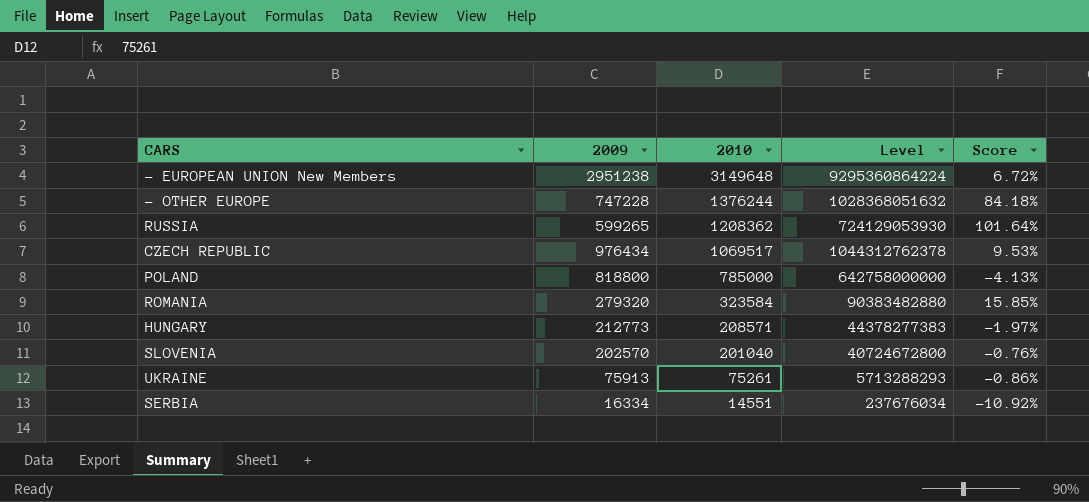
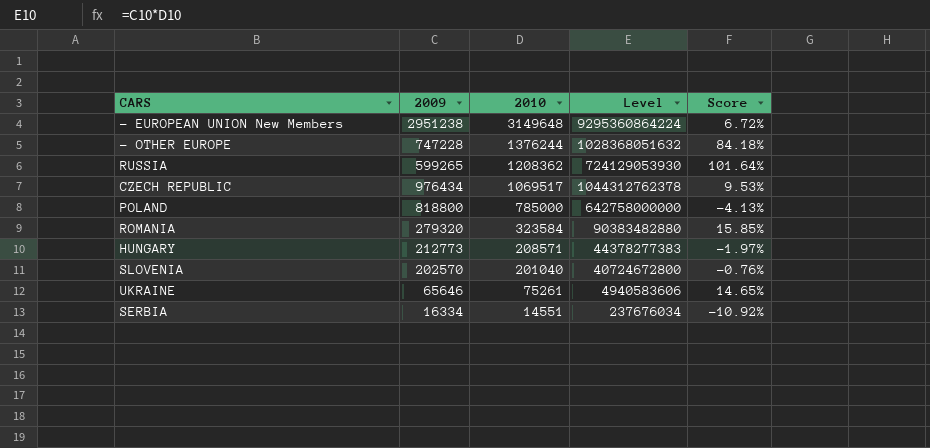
UKRAINE | 2009: 75913 -> 65646
UKRAINE | Level: 5713288293 -> 4940583606
UKRAINE | Score: -0.86% -> 14.65%

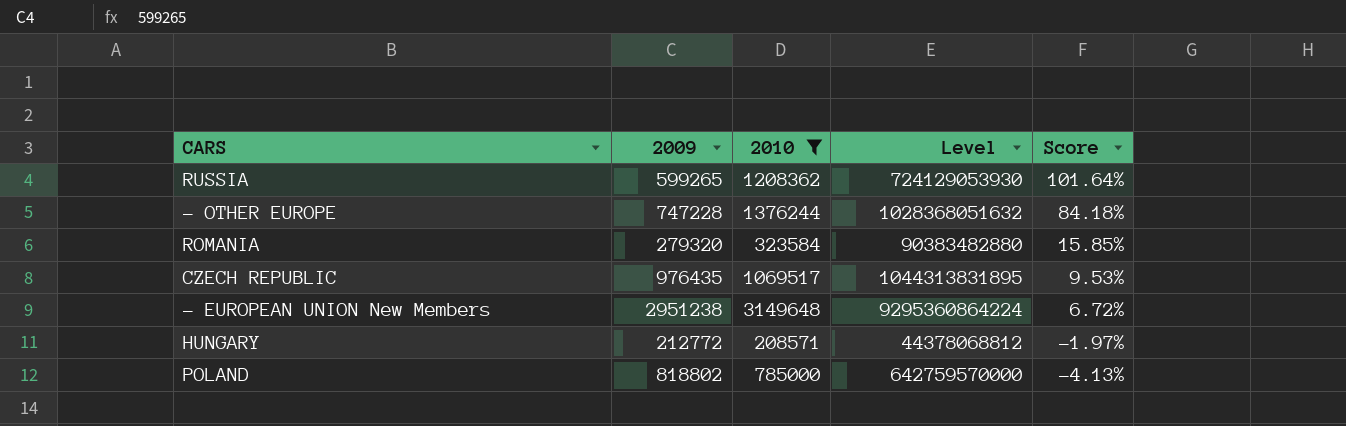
filter: none -> 2010 >= 208571
row order: 2010 descending -> Score descending
CZECH REPUBLIC | 2009: 976434 -> 976435
CZECH REPUBLIC | Level: 1044312762378 -> 1044313831895
HUNGARY | 2009: 212773 -> 212772
HUNGARY | Level: 44378277383 -> 44378068812
POLAND | 2009: 818800 -> 818802
POLAND | Level: 642758000000 -> 642759570000

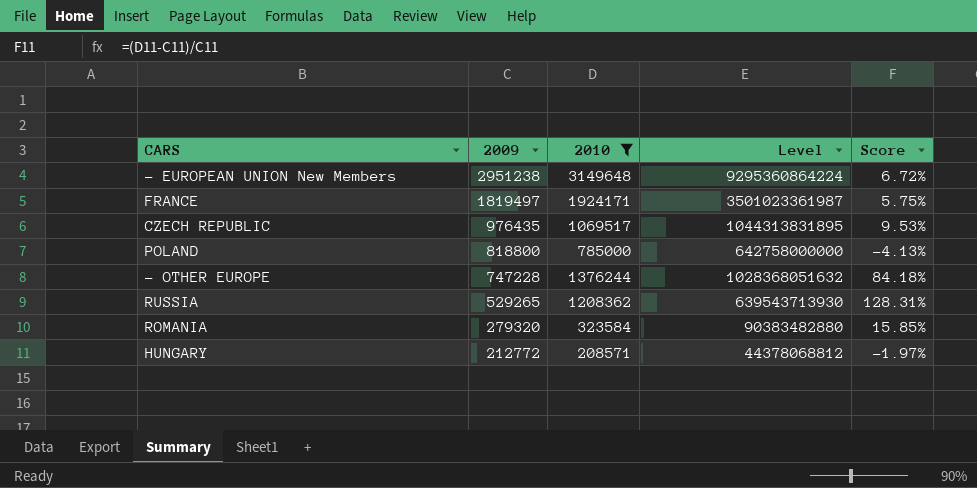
row order: Score descending -> 2009 descending
row FRANCE: none -> 1819497 | 1924171 | 3501023361987 | 5.75%
POLAND | 2009: 818802 -> 818800
POLAND | Level: 642759570000 -> 642758000000
RUSSIA | 2009: 599265 -> 529265
RUSSIA | Level: 724129053930 -> 639543713930
RUSSIA | Score: 101.64% -> 128.31%

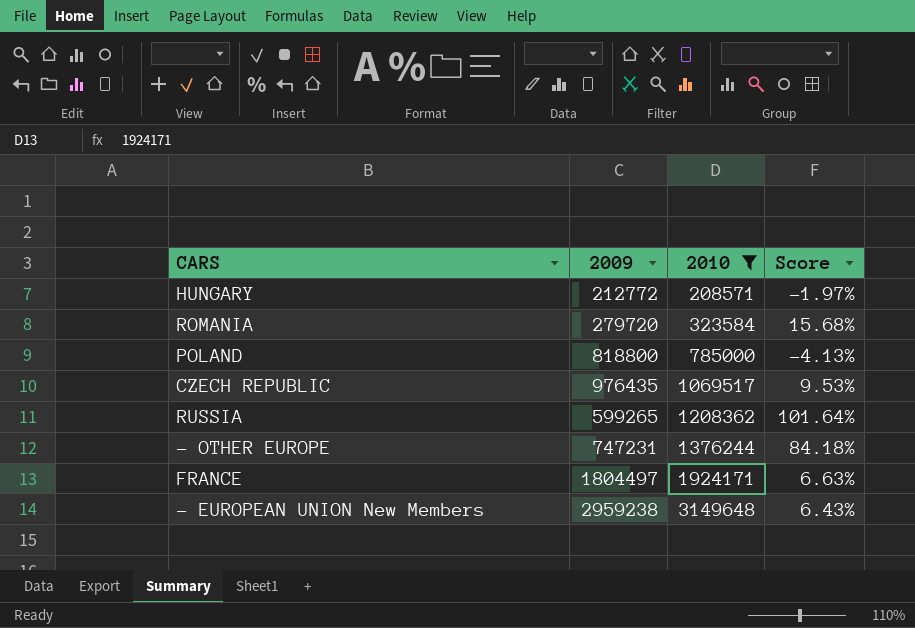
row order: 2009 descending -> 2010 ascending
column Level | formula: [2009] * [2010] -> none
ROMANIA | 2009: 279320 -> 279720
ROMANIA | Score: 15.85% -> 15.68%
RUSSIA | 2009: 529265 -> 599265
RUSSIA | Score: 128.31% -> 101.64%
- OTHER EUROPE | 2009: 747228 -> 747231
FRANCE | 2009: 1819497 -> 1804497
FRANCE | Score: 5.75% -> 6.63%
- EUROPEAN UNION New Members | 2009: 2951238 -> 2959238
- EUROPEAN UNION New Members | Score: 6.72% -> 6.43%

